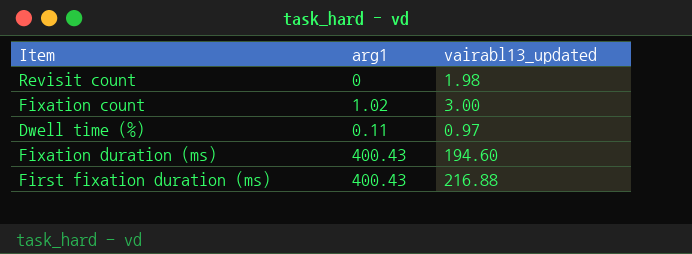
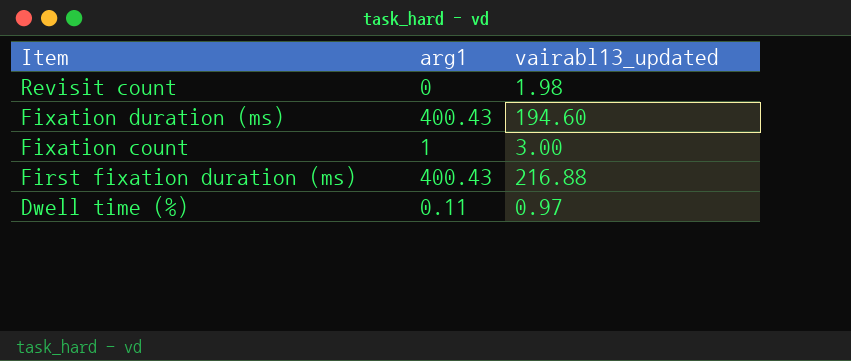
row order: none -> Item descending
Fixation count | arg1: 1.02 -> 1

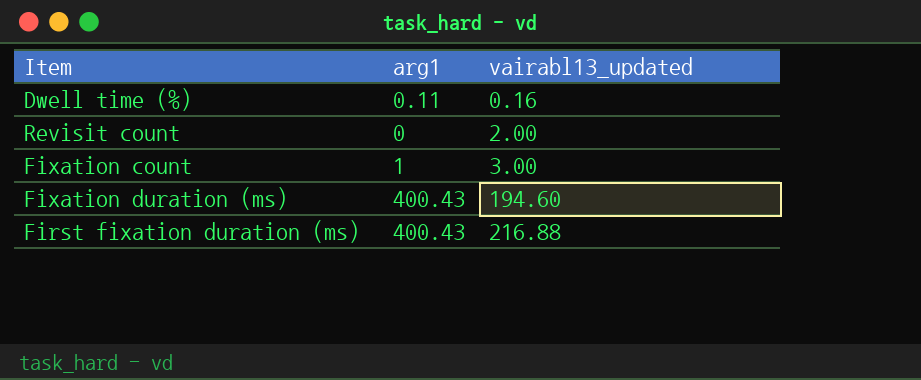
row order: Item descending -> vairabl13_updated ascending
Dwell time (%) | vairabl13_updated: 0.97 -> 0.16
Revisit count | vairabl13_updated: 1.98 -> 2.00

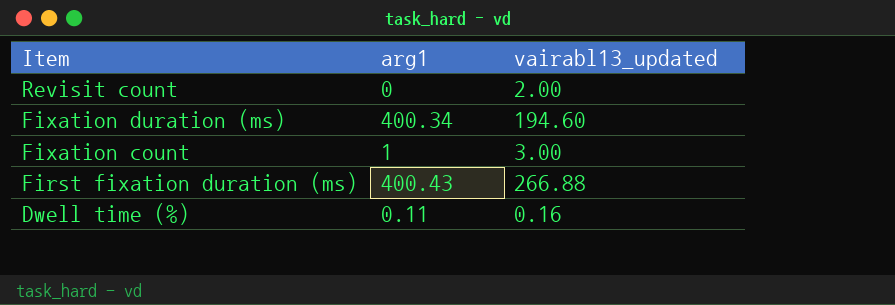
row order: vairabl13_updated ascending -> Item descending
Fixation duration (ms) | arg1: 400.43 -> 400.34
First fixation duration (ms) | vairabl13_updated: 216.88 -> 266.88

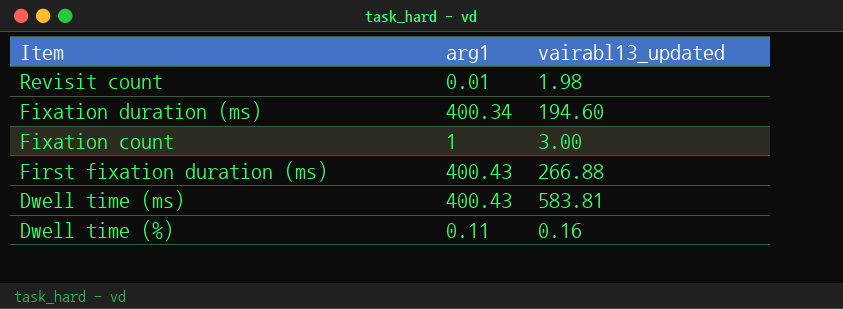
Revisit count | arg1: 0 -> 0.01
Revisit count | vairabl13_updated: 2.00 -> 1.98
row Dwell time (ms): none -> 400.43 | 583.81

